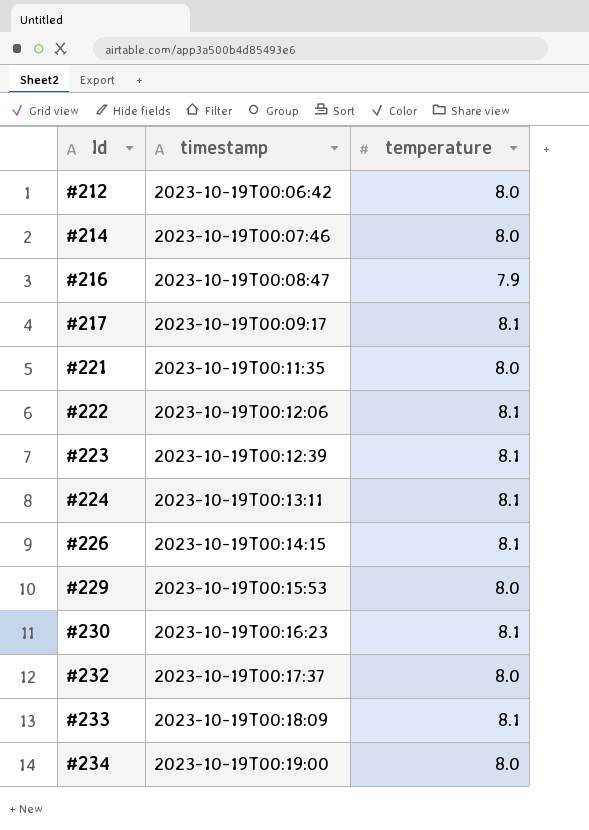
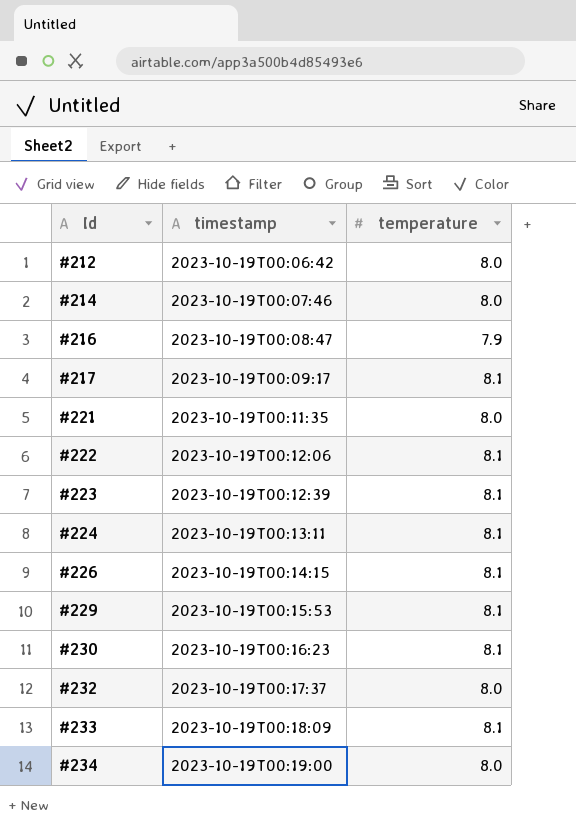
#229 | temperature: 8.0 -> 8.1

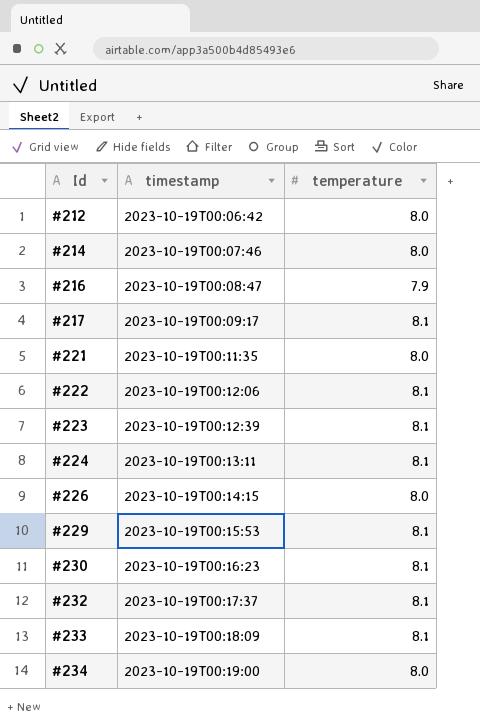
#226 | temperature: 8.1 -> 8.0
#232 | temperature: 8.0 -> 8.1

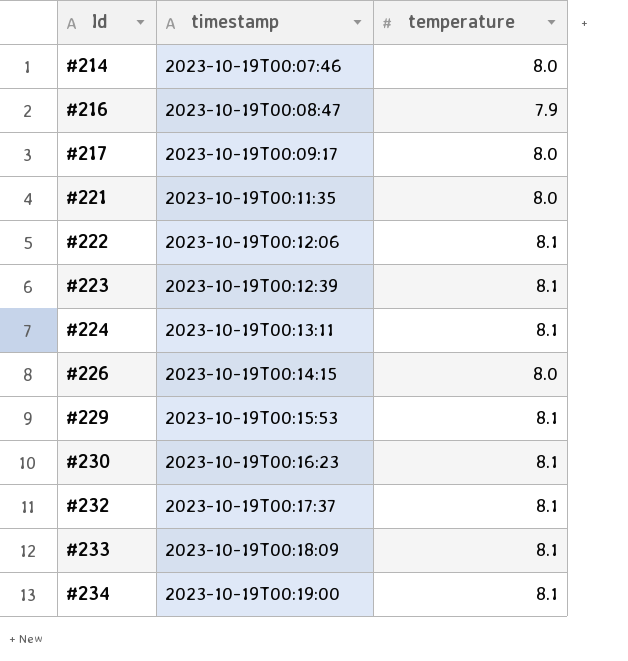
row #212: 2023-10-19T00:06:42 | 8.0 -> none
#217 | temperature: 8.1 -> 8.0
#234 | temperature: 8.0 -> 8.1

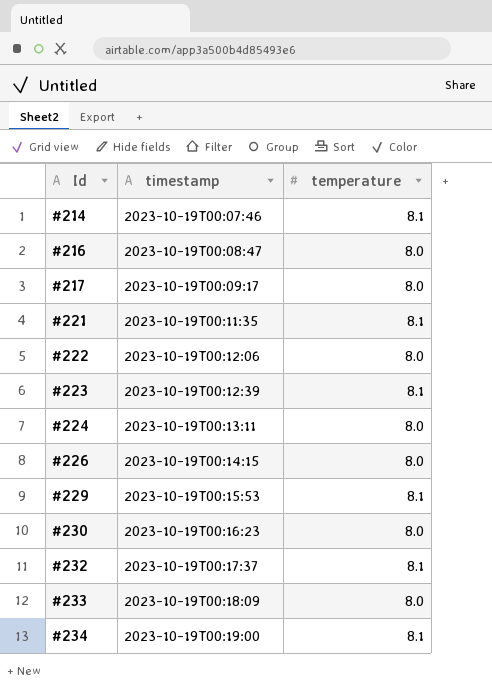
#214 | temperature: 8.0 -> 8.1
#216 | temperature: 7.9 -> 8.0
#221 | temperature: 8.0 -> 8.1
#222 | temperature: 8.1 -> 8.0
#224 | temperature: 8.1 -> 8.0
#230 | temperature: 8.1 -> 8.0
#233 | temperature: 8.1 -> 8.0

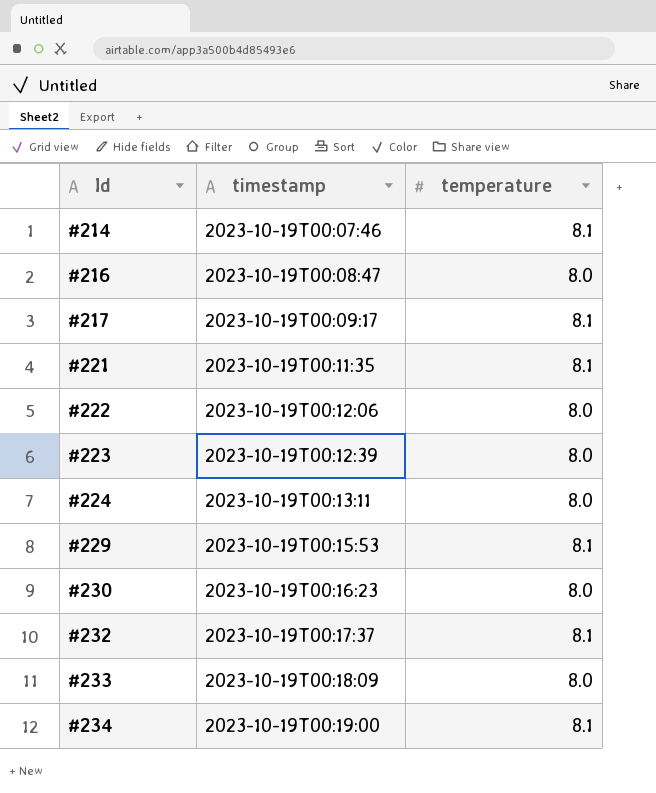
row #226: 2023-10-19T00:14:15 | 8.0 -> none
#217 | temperature: 8.0 -> 8.1
#223 | temperature: 8.1 -> 8.0

